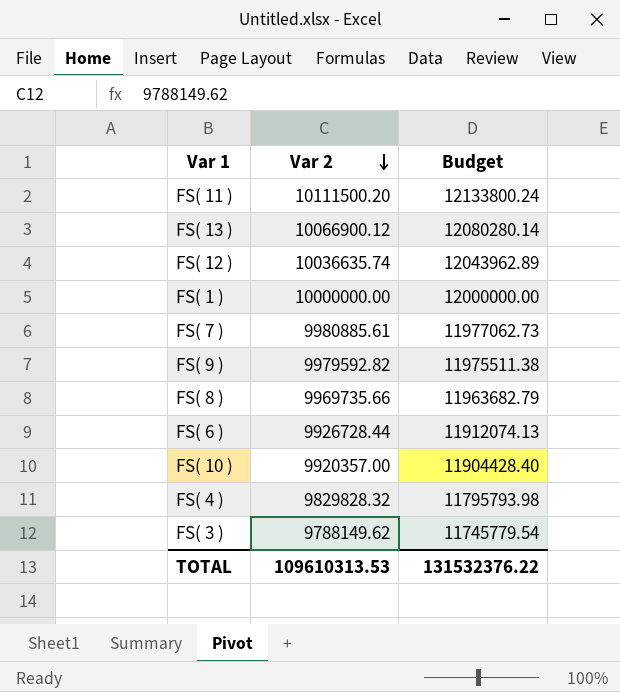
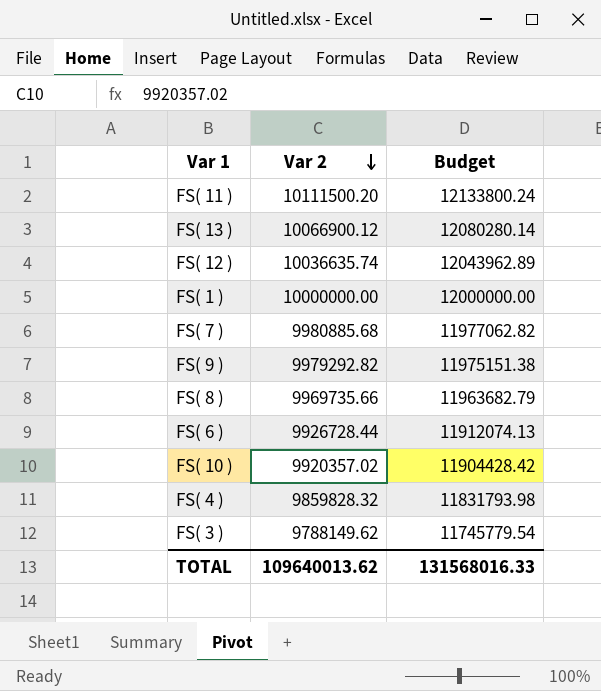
FS( 7 ) | Var 2: 9980885.61 -> 9980885.68
FS( 7 ) | Budget: 11977062.73 -> 11977062.82
FS( 9 ) | Var 2: 9979592.82 -> 9979292.82
FS( 9 ) | Budget: 11975511.38 -> 11975151.38
FS( 10 ) | Var 2: 9920357.00 -> 9920357.02
FS( 10 ) | Budget: 11904428.40 -> 11904428.42
FS( 4 ) | Var 2: 9829828.32 -> 9859828.32
FS( 4 ) | Budget: 11795793.98 -> 11831793.98
TOTAL | Var 2: 109610313.53 -> 109640013.62
TOTAL | Budget: 131532376.22 -> 131568016.33

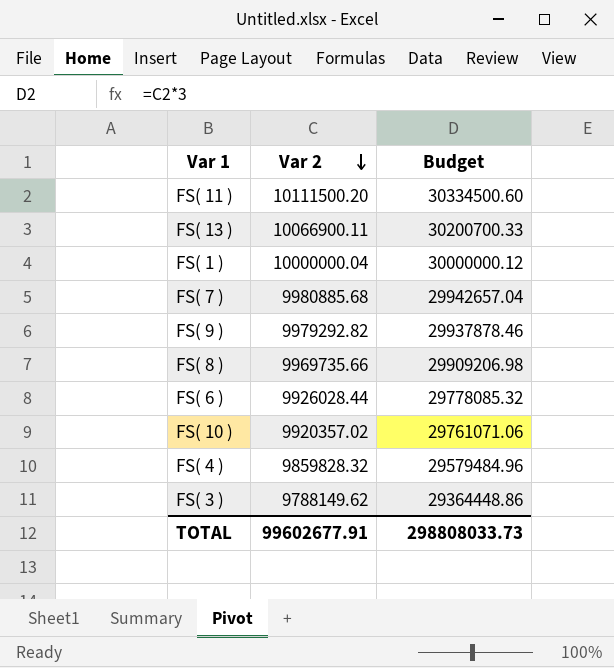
column Budget | formula: [Var 2] * 1.2 -> [Var 2] * 3
row FS( 12 ): 10036635.74 | 12043962.89 -> none
FS( 13 ) | Var 2: 10066900.12 -> 10066900.11
FS( 1 ) | Var 2: 10000000.00 -> 10000000.04
FS( 6 ) | Var 2: 9926728.44 -> 9926028.44
TOTAL | Var 2: 109640013.62 -> 99602677.91
TOTAL | Budget: 131568016.33 -> 298808033.73

